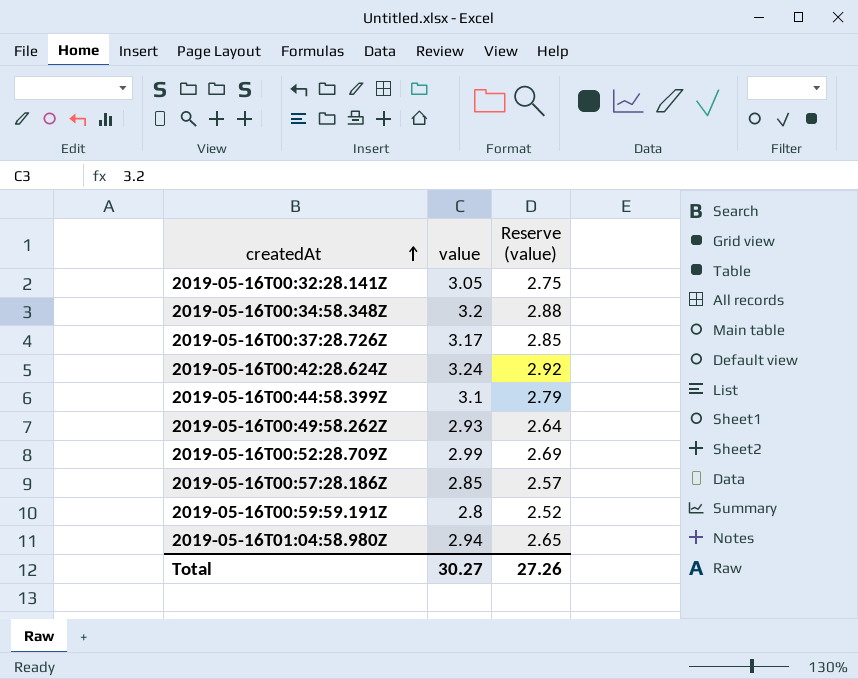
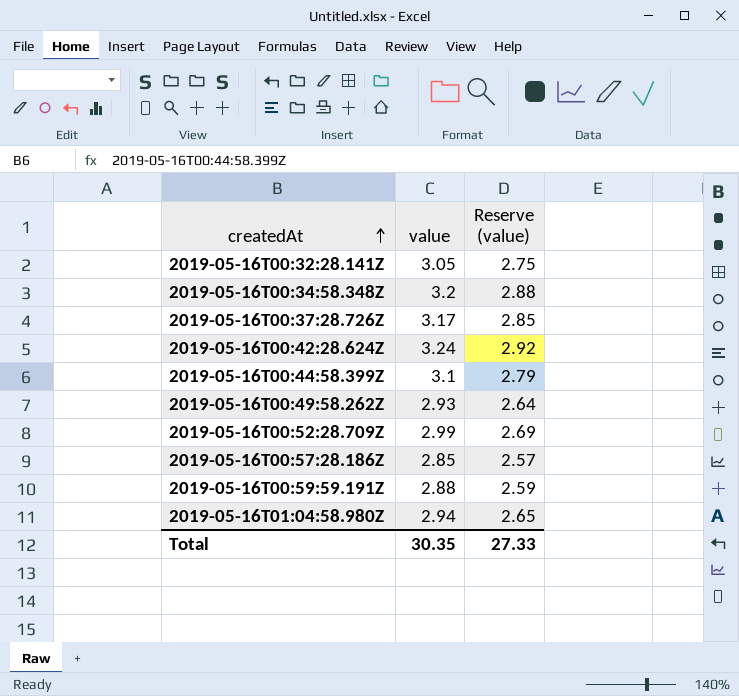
2019-05-16T00:59:59.191Z | value: 2.8 -> 2.88
2019-05-16T00:59:59.191Z | Reserve (value): 2.52 -> 2.59
Total | value: 30.27 -> 30.35
Total | Reserve (value): 27.26 -> 27.33

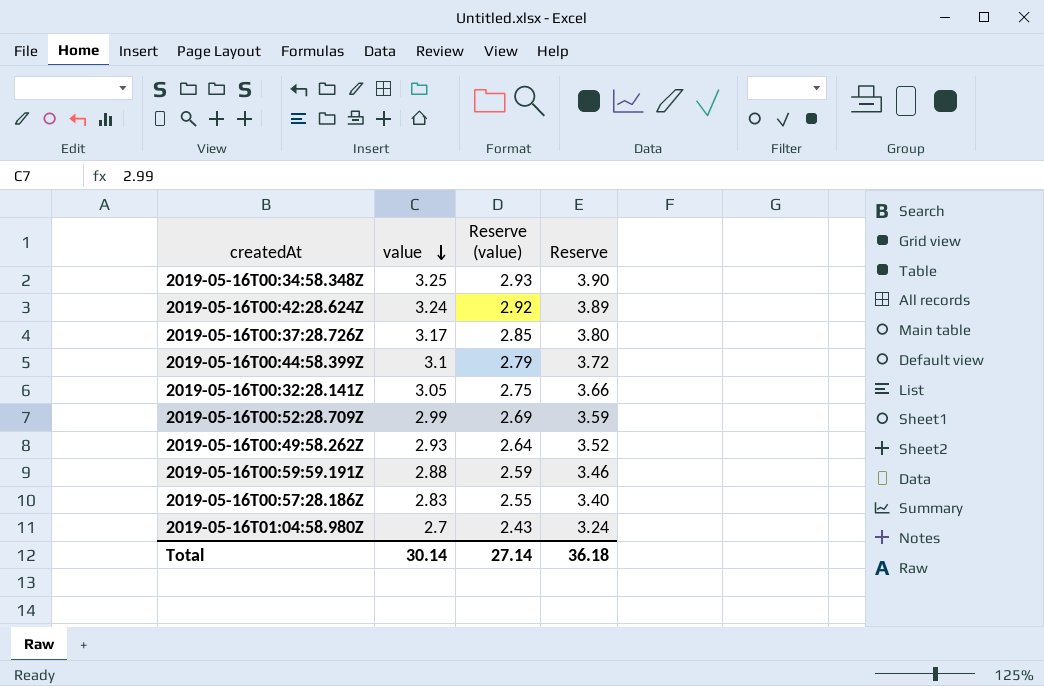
row order: createdAt ascending -> value descending
column Reserve | formula: none -> [value] * 1.2
2019-05-16T00:34:58.348Z | value: 3.2 -> 3.25
2019-05-16T00:34:58.348Z | Reserve (value): 2.88 -> 2.93
2019-05-16T00:57:28.186Z | value: 2.85 -> 2.83
2019-05-16T00:57:28.186Z | Reserve (value): 2.57 -> 2.55
2019-05-16T01:04:58.980Z | value: 2.94 -> 2.7
2019-05-16T01:04:58.980Z | Reserve (value): 2.65 -> 2.43
Total | value: 30.35 -> 30.14
Total | Reserve (value): 27.33 -> 27.14

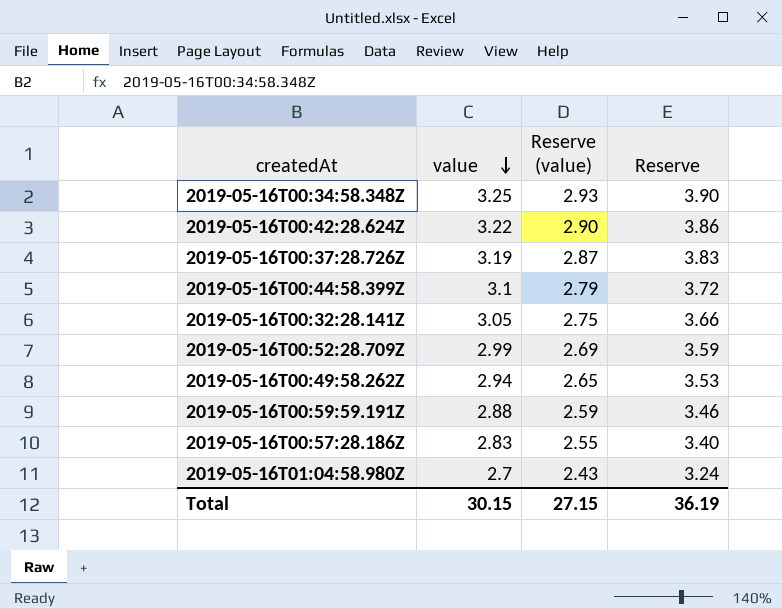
2019-05-16T00:42:28.624Z | value: 3.24 -> 3.22
2019-05-16T00:42:28.624Z | Reserve (value): 2.92 -> 2.90
2019-05-16T00:42:28.624Z | Reserve: 3.89 -> 3.86
2019-05-16T00:37:28.726Z | value: 3.17 -> 3.19
2019-05-16T00:37:28.726Z | Reserve (value): 2.85 -> 2.87
2019-05-16T00:37:28.726Z | Reserve: 3.80 -> 3.83
2019-05-16T00:49:58.262Z | value: 2.93 -> 2.94
2019-05-16T00:49:58.262Z | Reserve (value): 2.64 -> 2.65
2019-05-16T00:49:58.262Z | Reserve: 3.52 -> 3.53
Total | value: 30.14 -> 30.15
Total | Reserve (value): 27.14 -> 27.15
Total | Reserve: 36.18 -> 36.19

